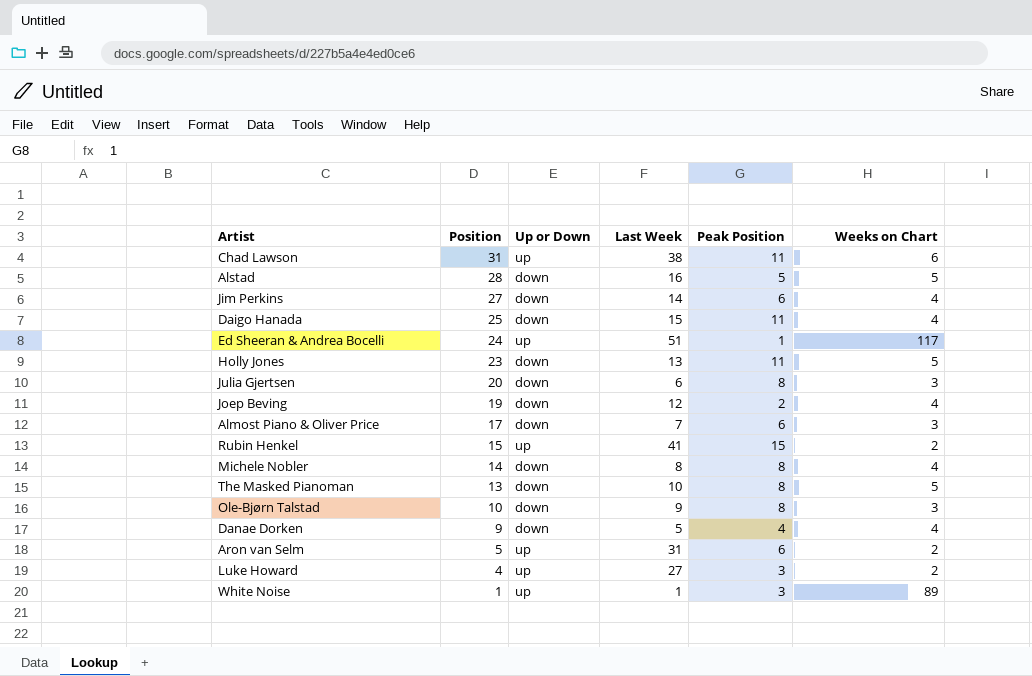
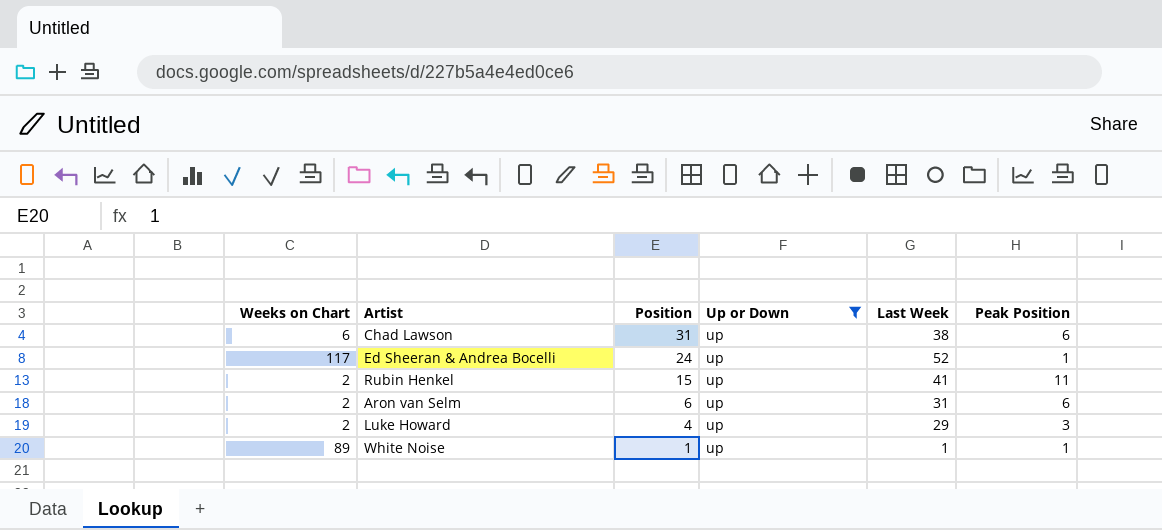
filter: none -> Up or Down = up
column Weeks on Chart | position: 6 -> 1
Chad Lawson | Peak Position: 11 -> 6
Ed Sheeran & Andrea Bocelli | Last Week: 51 -> 52
Rubin Henkel | Peak Position: 15 -> 11
Aron van Selm | Position: 5 -> 6
Luke Howard | Last Week: 27 -> 29
White Noise | Peak Position: 3 -> 1

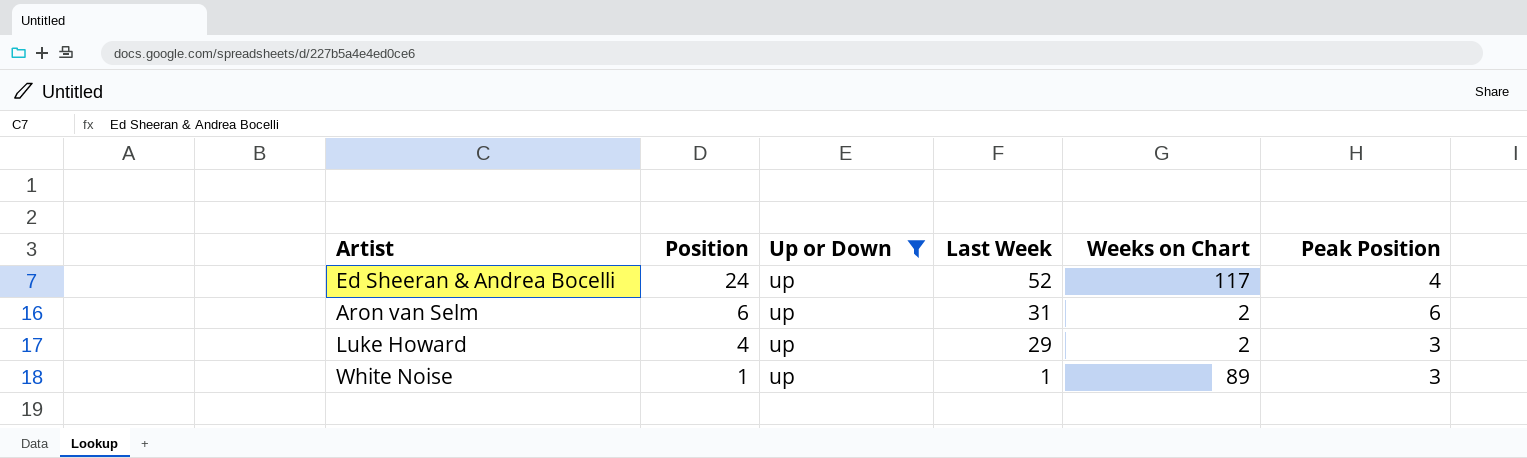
column Weeks on Chart | position: 1 -> 5
row Chad Lawson: 6 | 31 | up | 38 | 6 -> none
row Rubin Henkel: 2 | 15 | up | 41 | 11 -> none
Ed Sheeran & Andrea Bocelli | Peak Position: 1 -> 4
White Noise | Peak Position: 1 -> 3

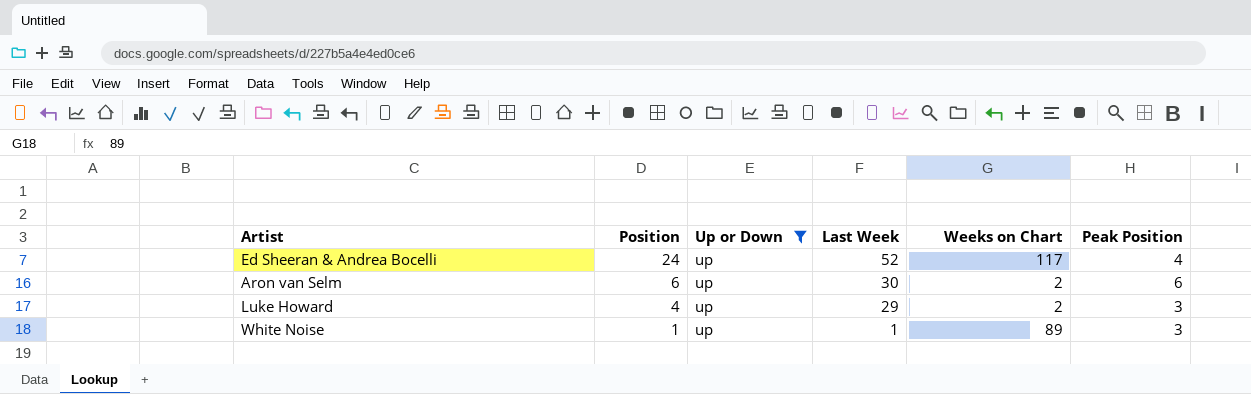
Aron van Selm | Last Week: 31 -> 30

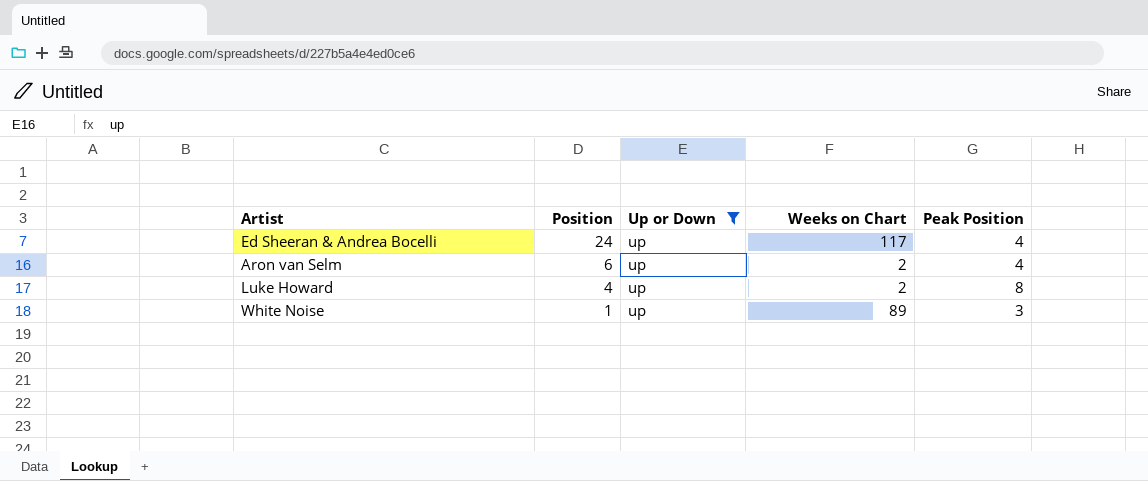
column Last Week | position: 4 -> none
Aron van Selm | Peak Position: 6 -> 4
Luke Howard | Peak Position: 3 -> 8

